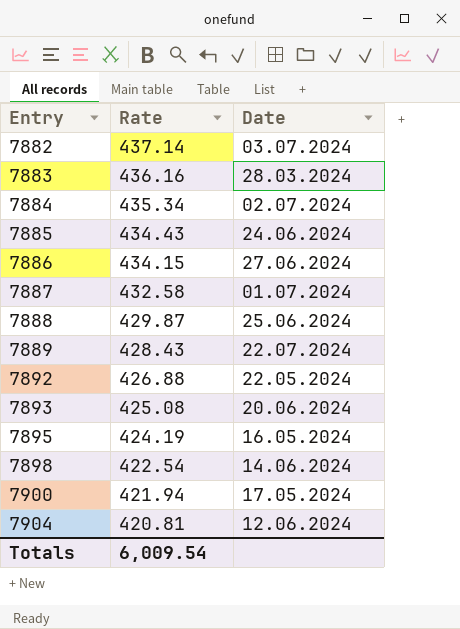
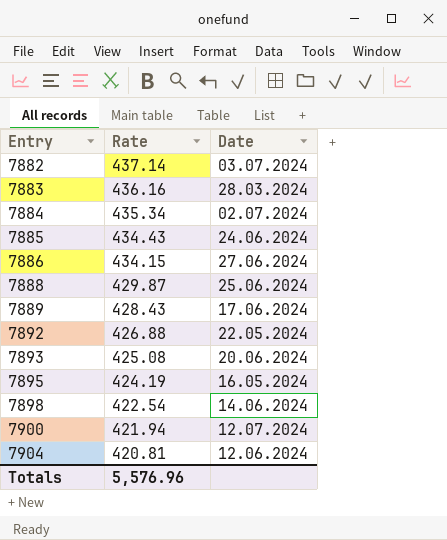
row 7887: 432.58 | 01.07.2024 -> none
7889 | Date: 22.07.2024 -> 17.06.2024
7900 | Date: 17.05.2024 -> 12.07.2024
Totals | Rate: 6,009.54 -> 5,576.96

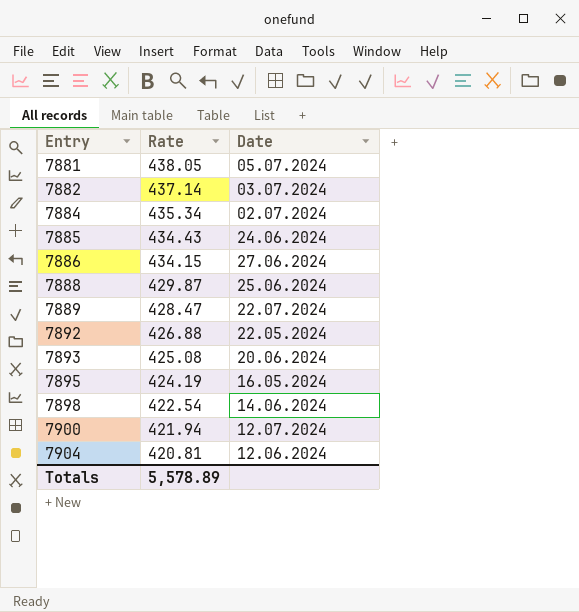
row 7883: 436.16 | 28.03.2024 -> none
row 7881: none -> 438.05 | 05.07.2024
7889 | Rate: 428.43 -> 428.47
7889 | Date: 17.06.2024 -> 22.07.2024
Totals | Rate: 5,576.96 -> 5,578.89

